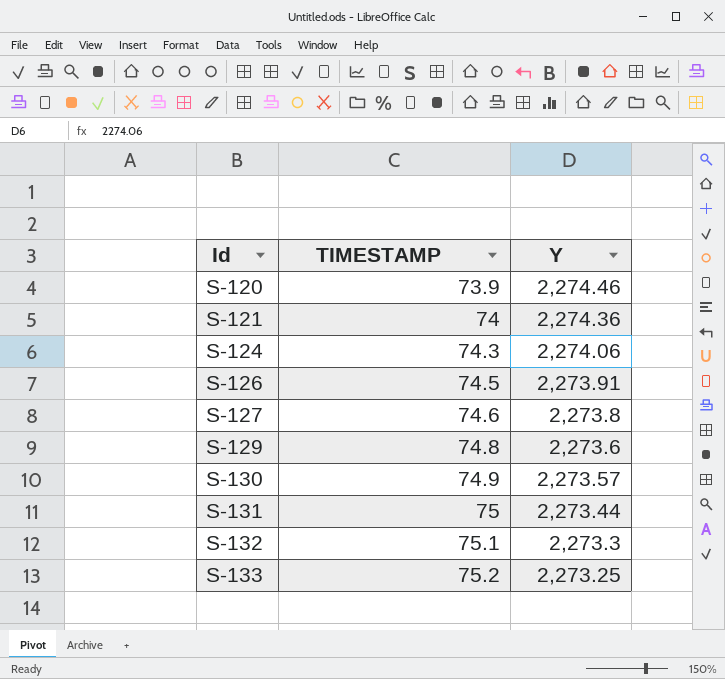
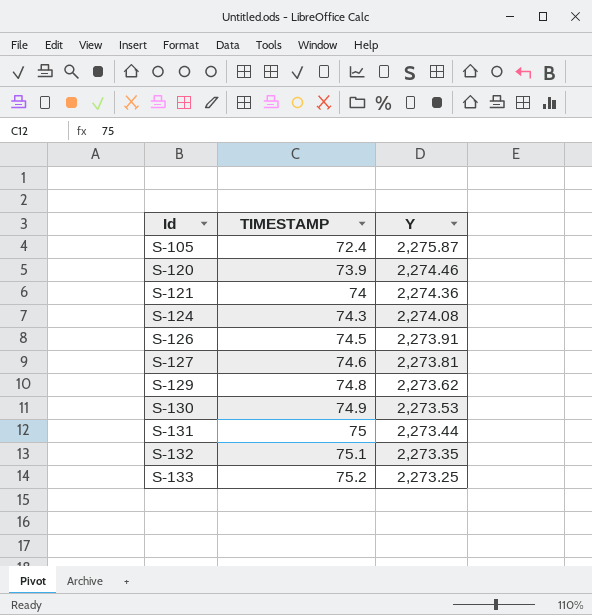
row S-105: none -> 72.4 | 2,275.87
S-124 | Y: 2,274.06 -> 2,274.08
S-127 | Y: 2,273.8 -> 2,273.81
S-129 | Y: 2,273.6 -> 2,273.62
S-130 | Y: 2,273.57 -> 2,273.53
S-132 | Y: 2,273.3 -> 2,273.35

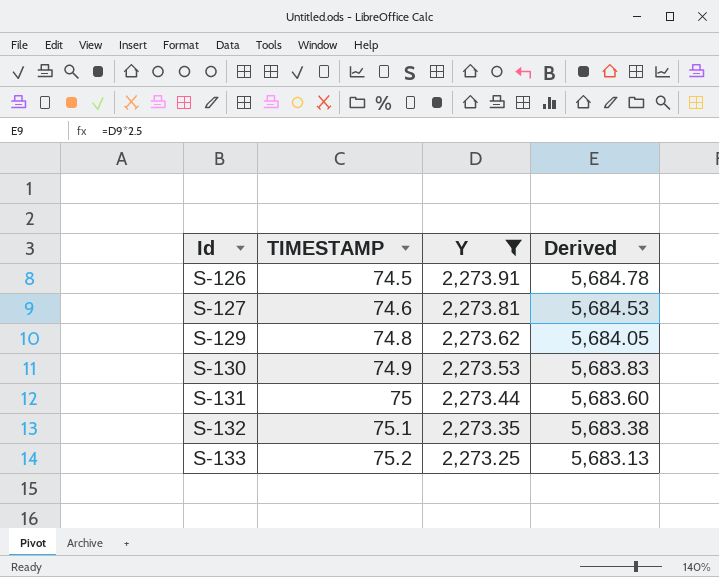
filter: none -> Y <= 2,273.91
column Derived | formula: none -> [Y] * 2.5

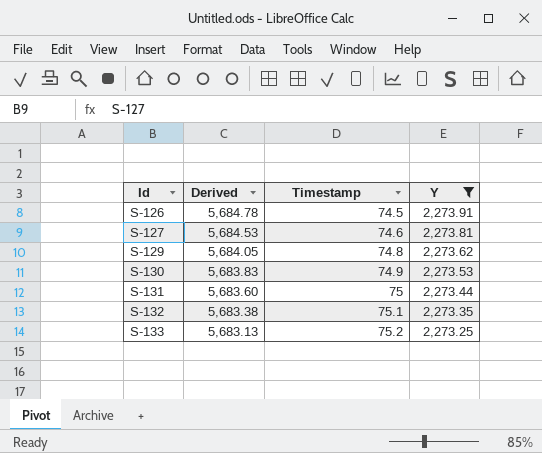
column Derived | position: 4 -> 2
column name: TIMESTAMP -> Timestamp

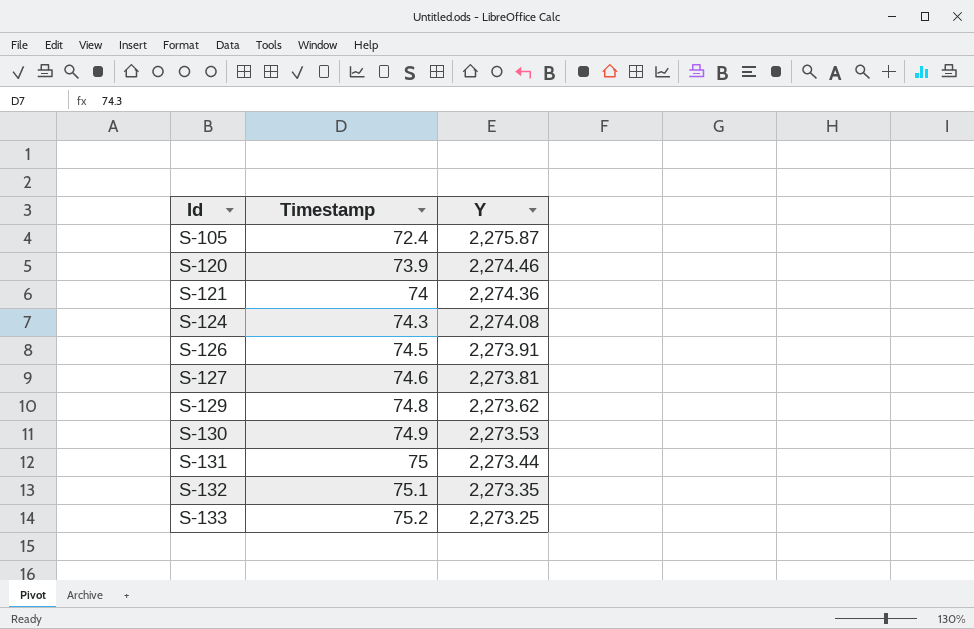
filter: Y <= 2,273.91 -> none
column Derived | formula: [Y] * 2.5 -> none

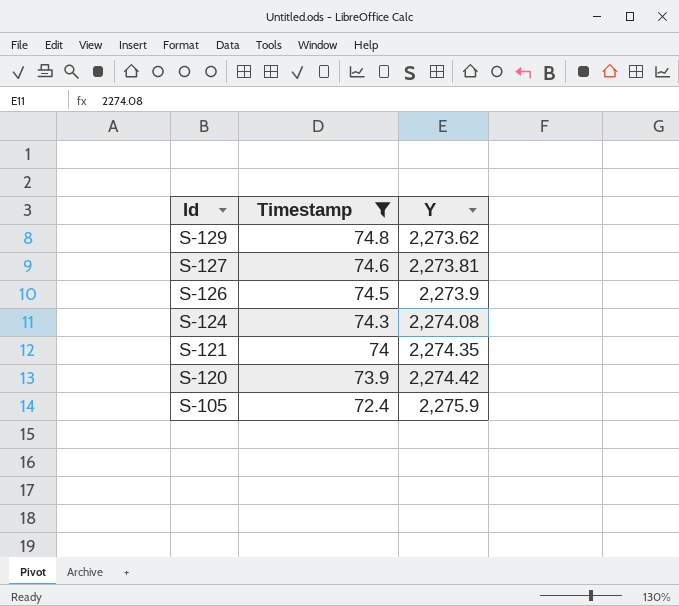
filter: none -> Timestamp <= 74.8
row order: Id ascending -> Id descending
S-126 | Y: 2,273.91 -> 2,273.9
S-121 | Y: 2,274.36 -> 2,274.35
S-120 | Y: 2,274.46 -> 2,274.42
S-105 | Y: 2,275.87 -> 2,275.9

